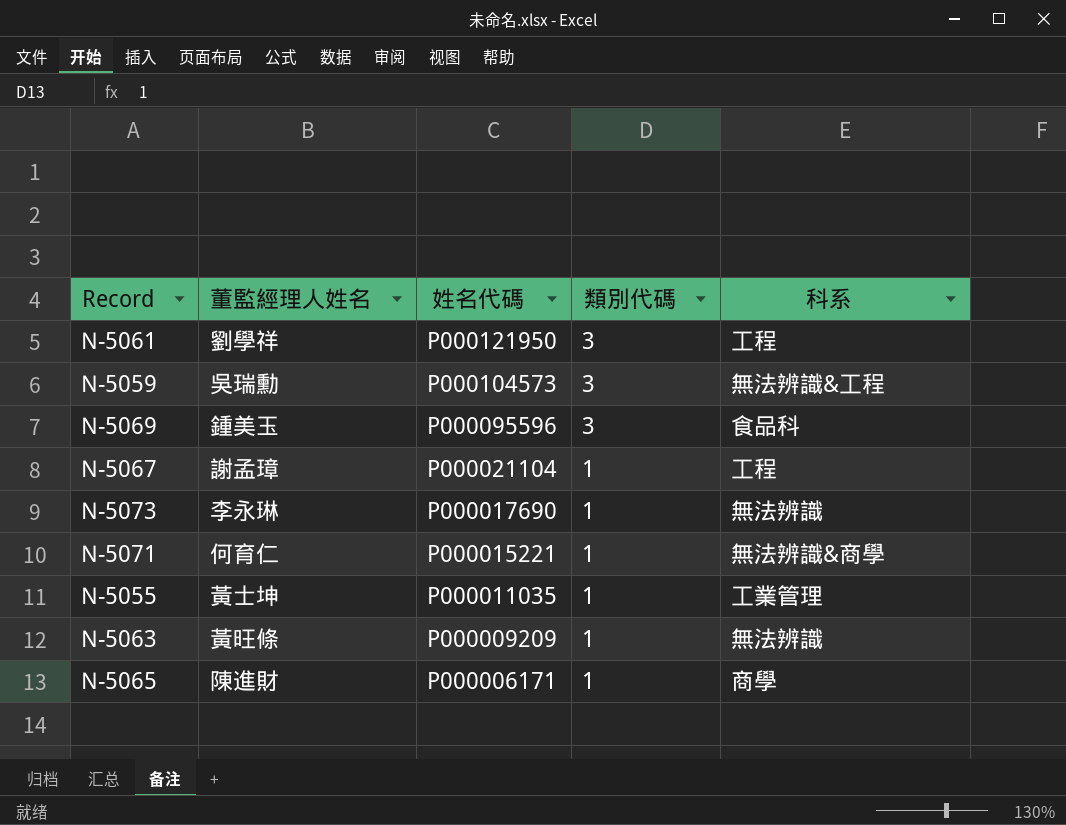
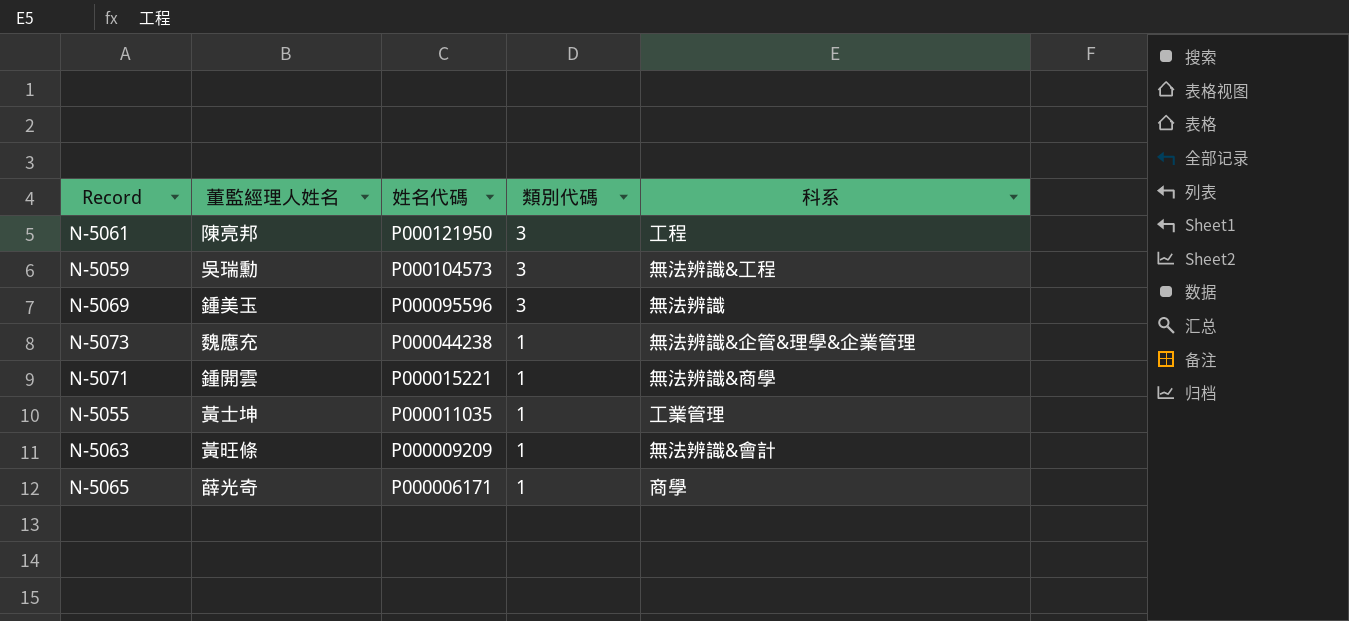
row N-5067: 謝孟璋 | P000021104 | 1 | 工程 -> none
N-5061 | 董監經理人姓名: 劉學祥 -> 陳亮邦
N-5069 | 科系: 食品科 -> 無法辨識
N-5073 | 董監經理人姓名: 李永琳 -> 魏應充
N-5073 | 姓名代碼: P000017690 -> P000044238
N-5073 | 科系: 無法辨識 -> 無法辨識&企管&理學&企業管理
N-5071 | 董監經理人姓名: 何育仁 -> 鍾開雲
N-5063 | 科系: 無法辨識 -> 無法辨識&會計
N-5065 | 董監經理人姓名: 陳進財 -> 薛光奇

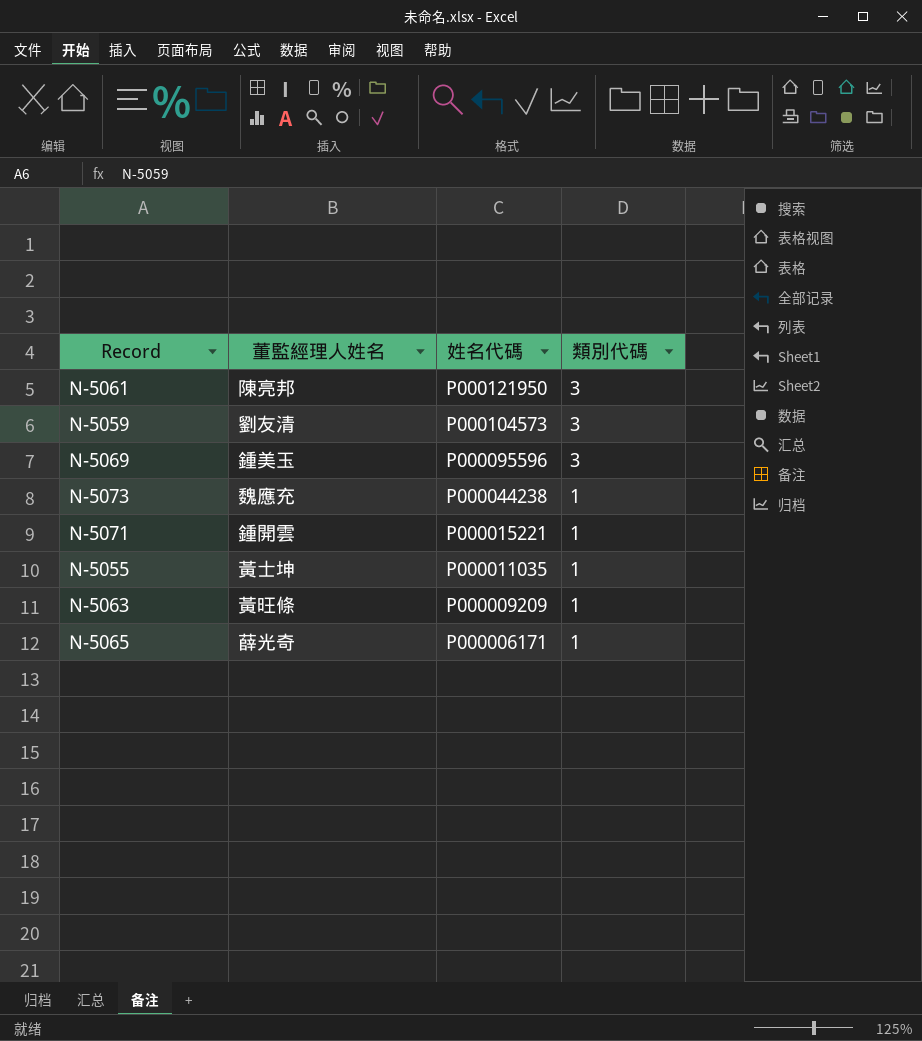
column 科系 | position: 5 -> none
N-5059 | 董監經理人姓名: 吳瑞勳 -> 劉友清

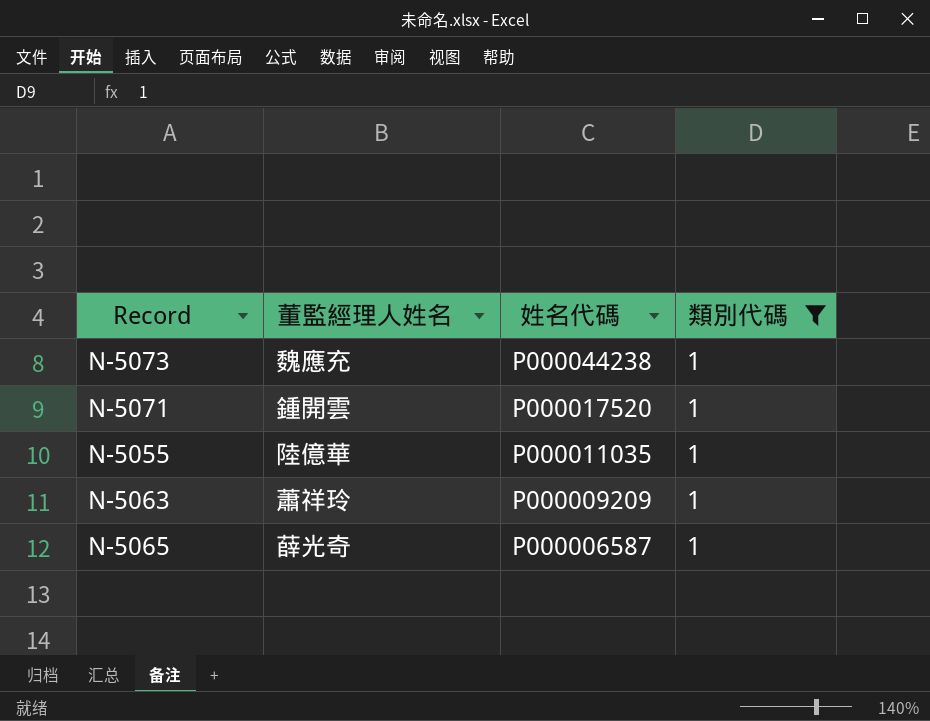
filter: none -> 類別代碼 = 1
N-5071 | 姓名代碼: P000015221 -> P000017520
N-5055 | 董監經理人姓名: 黃士坤 -> 陸億華
N-5063 | 董監經理人姓名: 黃旺條 -> 蕭祥玲
N-5065 | 姓名代碼: P000006171 -> P000006587

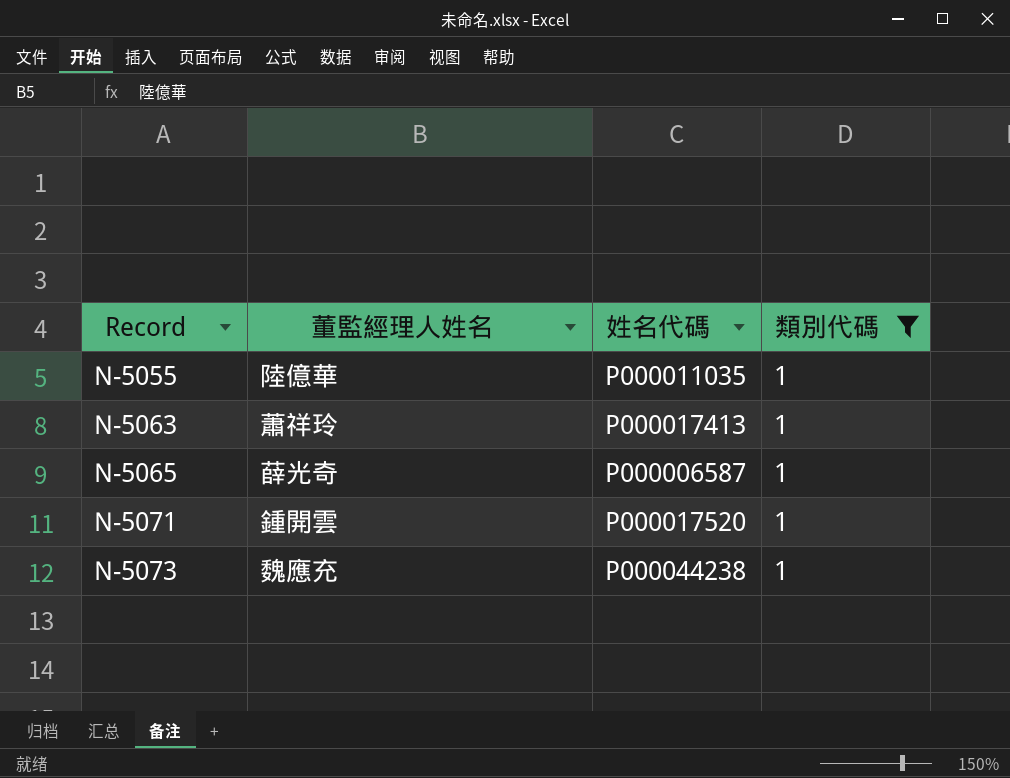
row order: 姓名代碼 descending -> Record ascending
N-5063 | 姓名代碼: P000009209 -> P000017413

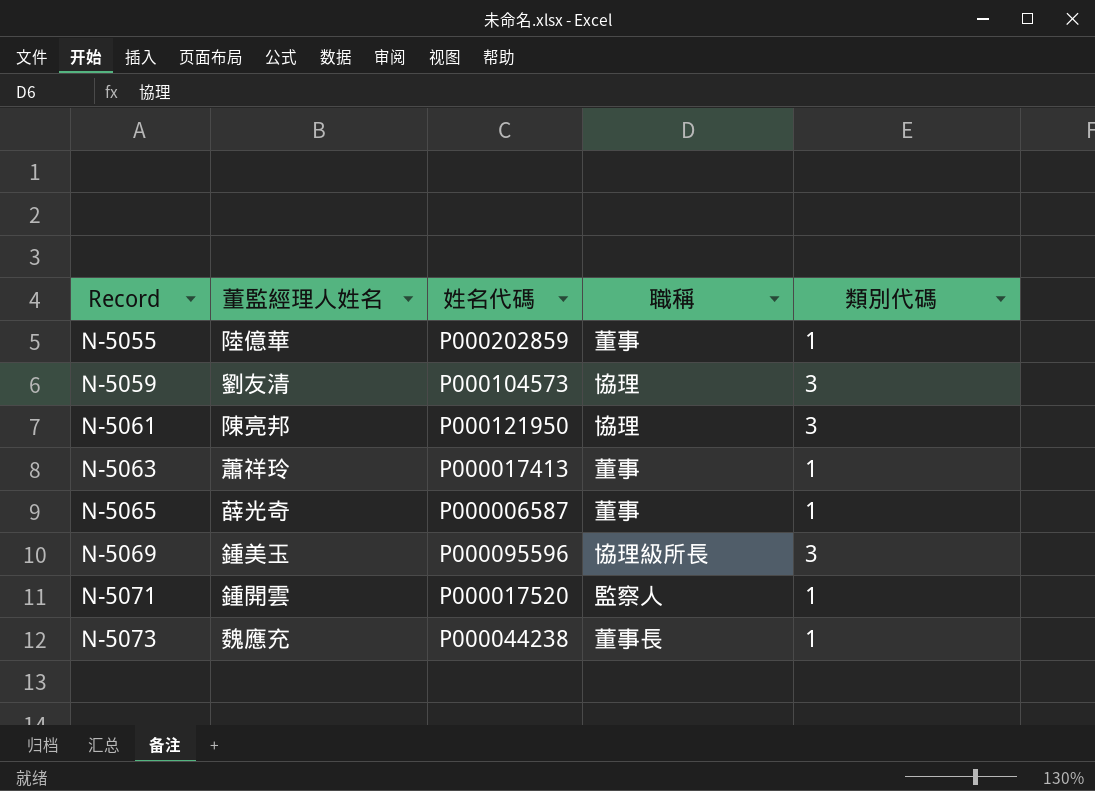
filter: 類別代碼 = 1 -> none
column 職稱 | position: none -> 4
N-5055 | 姓名代碼: P000011035 -> P000202859

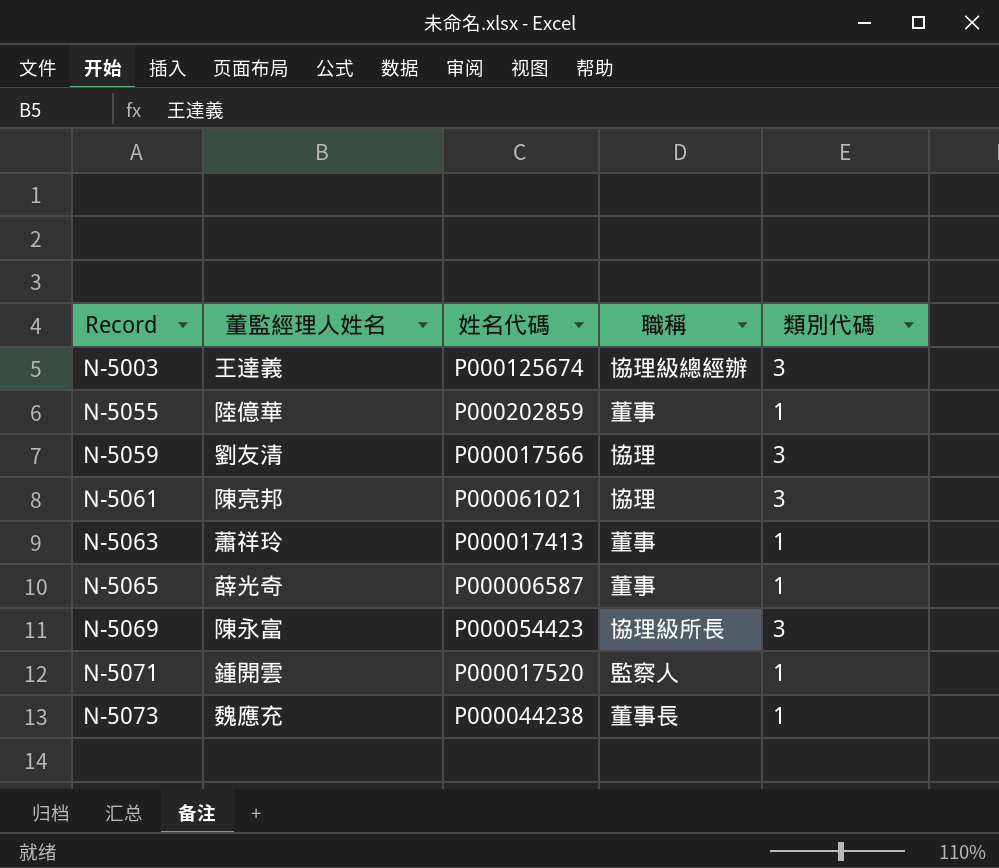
row N-5003: none -> 王達義 | P000125674 | 協理級總經辦 | 3
N-5059 | 姓名代碼: P000104573 -> P000017566
N-5061 | 姓名代碼: P000121950 -> P000061021
N-5069 | 董監經理人姓名: 鍾美玉 -> 陳永富
N-5069 | 姓名代碼: P000095596 -> P000054423

